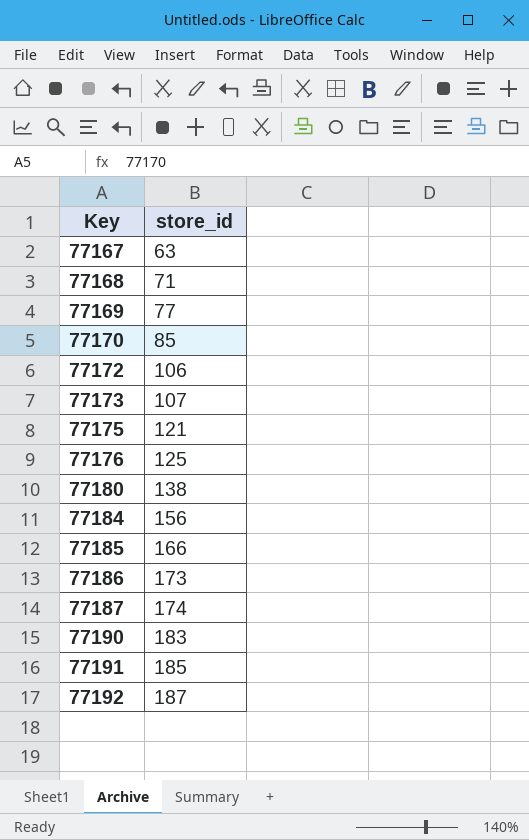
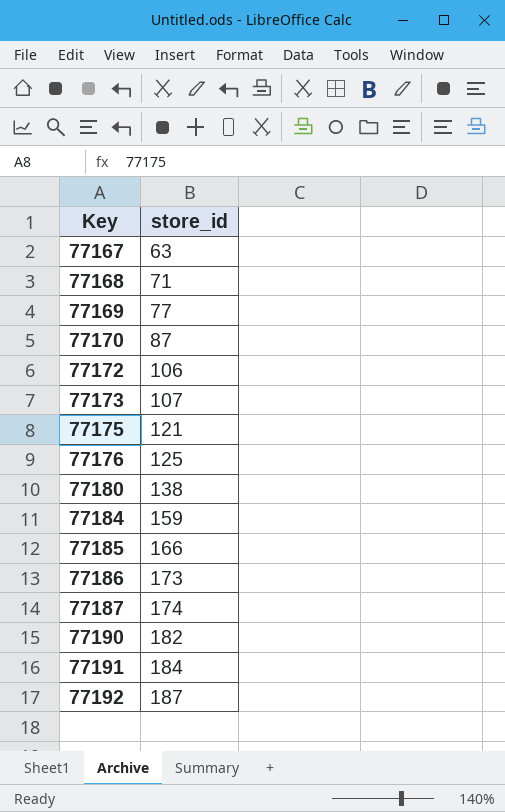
77170 | store_id: 85 -> 87
77184 | store_id: 156 -> 159
77190 | store_id: 183 -> 182
77191 | store_id: 185 -> 184

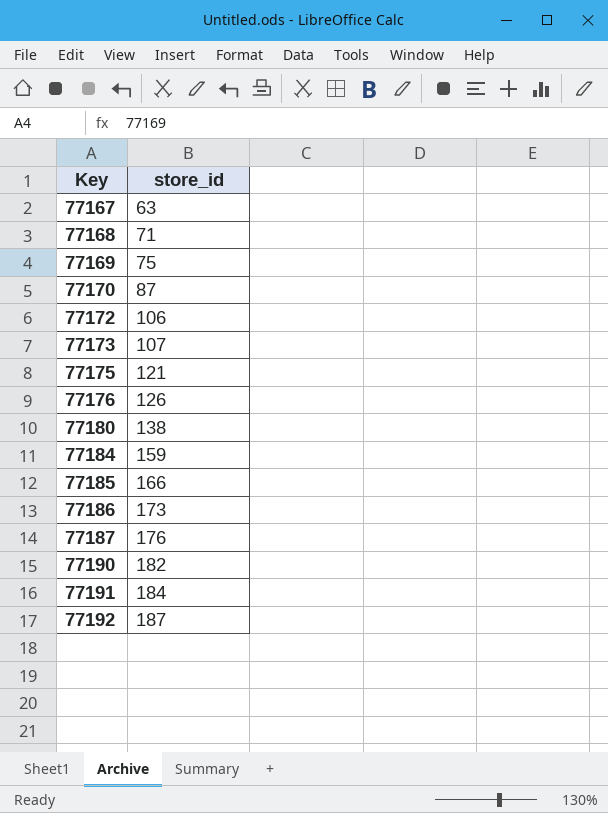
77169 | store_id: 77 -> 75
77176 | store_id: 125 -> 126
77187 | store_id: 174 -> 176

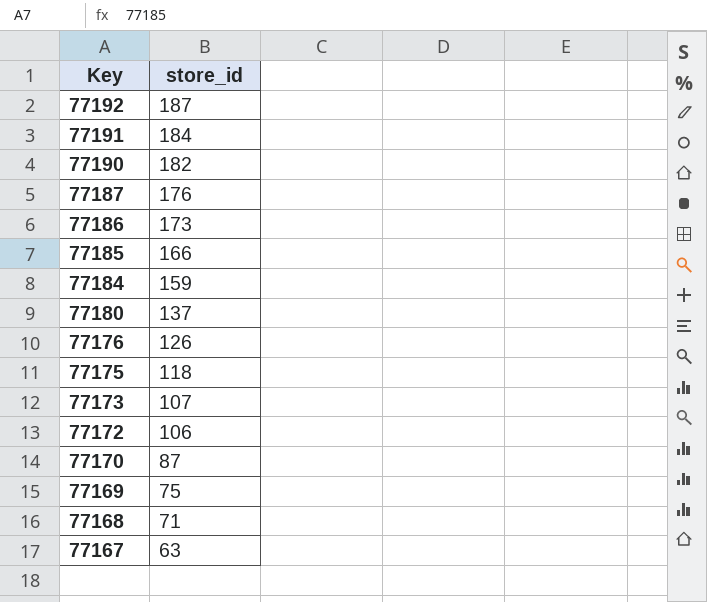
row order: Key ascending -> Key descending
77180 | store_id: 138 -> 137
77175 | store_id: 121 -> 118

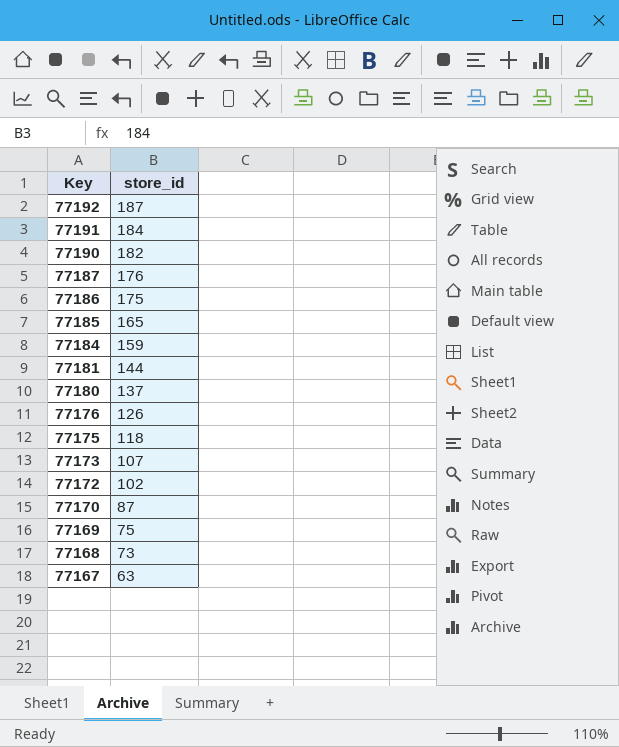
77186 | store_id: 173 -> 175
77185 | store_id: 166 -> 165
row 77181: none -> 144
77172 | store_id: 106 -> 102
77168 | store_id: 71 -> 73

